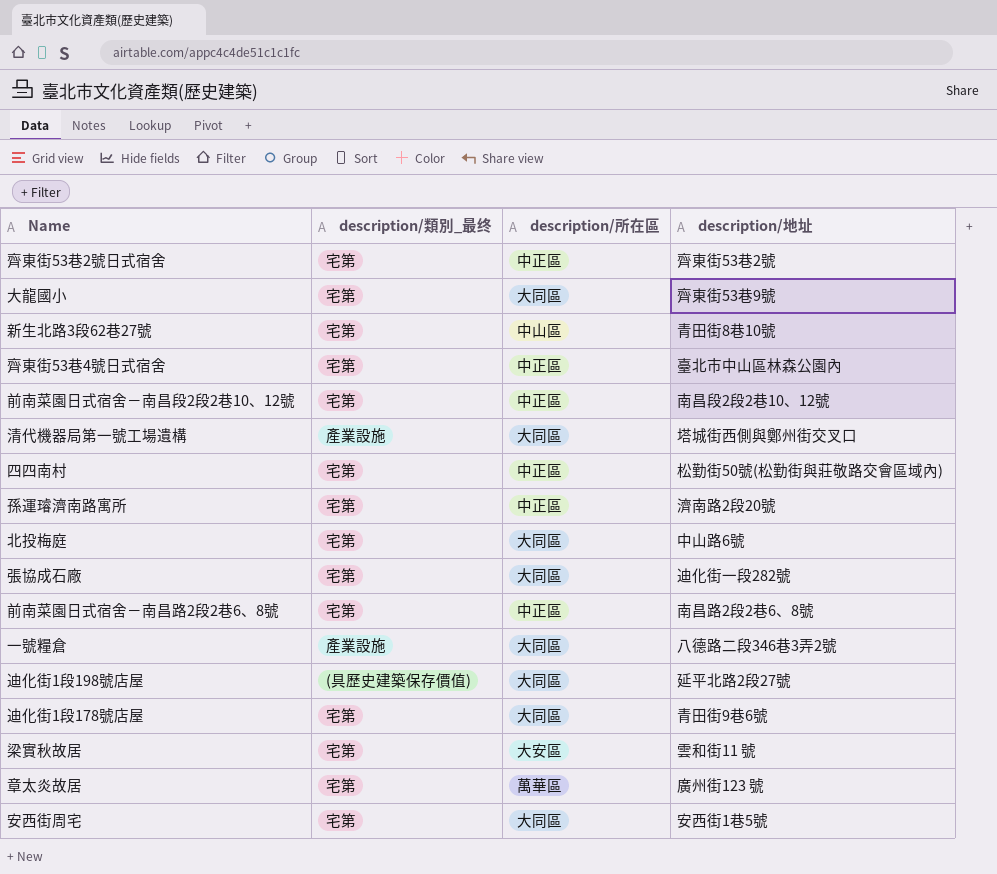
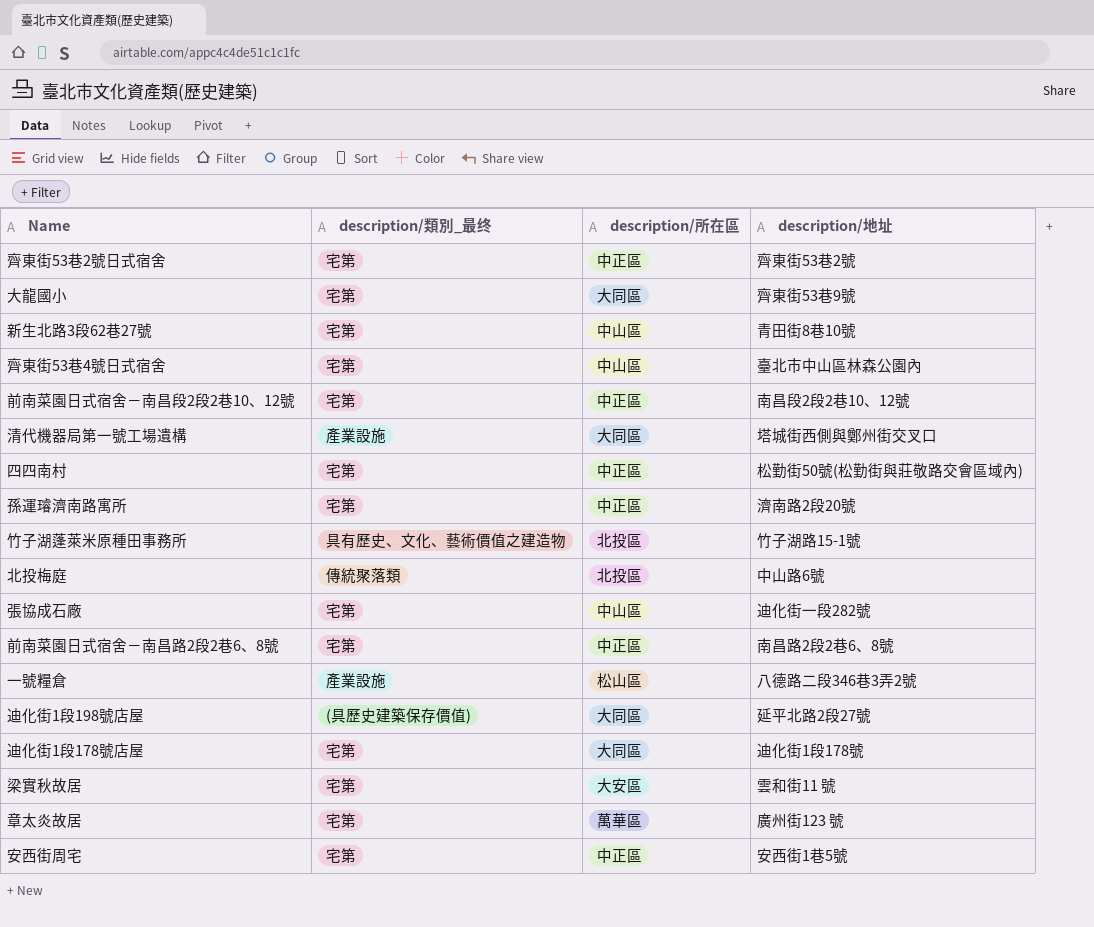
齊東街53巷4號日式宿舍 | description/所在區: 中正區 -> 中山區
row 竹子湖蓬萊米原種田事務所: none -> 具有歷史、文化、藝術價值之建造物 | 北投區 | 竹子湖路15-1號
北投梅庭 | description/類別_最终: 宅第 -> 傳統聚落類
北投梅庭 | description/所在區: 大同區 -> 北投區
張協成石廠 | description/所在區: 大同區 -> 中山區
一號糧倉 | description/所在區: 大同區 -> 松山區
迪化街1段178號店屋 | description/地址: 青田街9巷6號 -> 迪化街1段178號
安西街周宅 | description/所在區: 大同區 -> 中正區

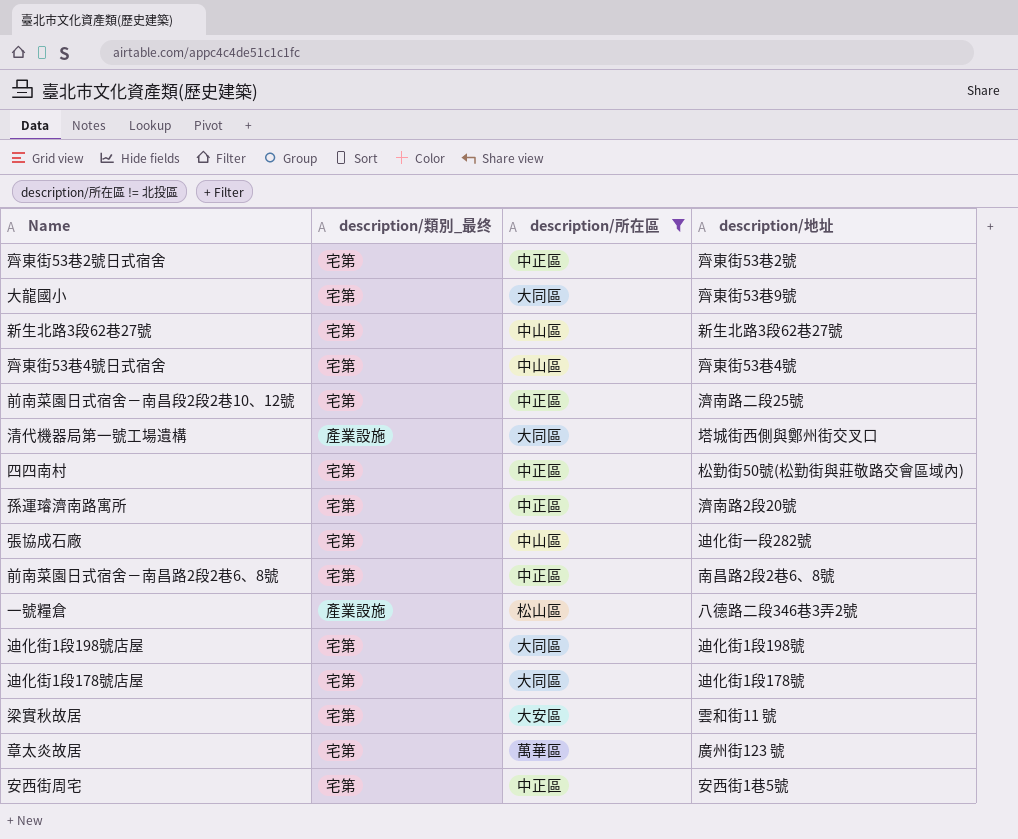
filter: none -> description/所在區 != 北投區
新生北路3段62巷27號 | description/地址: 青田街8巷10號 -> 新生北路3段62巷27號
齊東街53巷4號日式宿舍 | description/地址: 臺北市中山區林森公園內 -> 齊東街53巷4號
前南菜園日式宿舍－南昌段2段2巷10、12號 | description/地址: 南昌段2段2巷10、12號 -> 濟南路二段25號
迪化街1段198號店屋 | description/類別_最终: (具歷史建築保存價值) -> 宅第
迪化街1段198號店屋 | description/地址: 延平北路2段27號 -> 迪化街1段198號

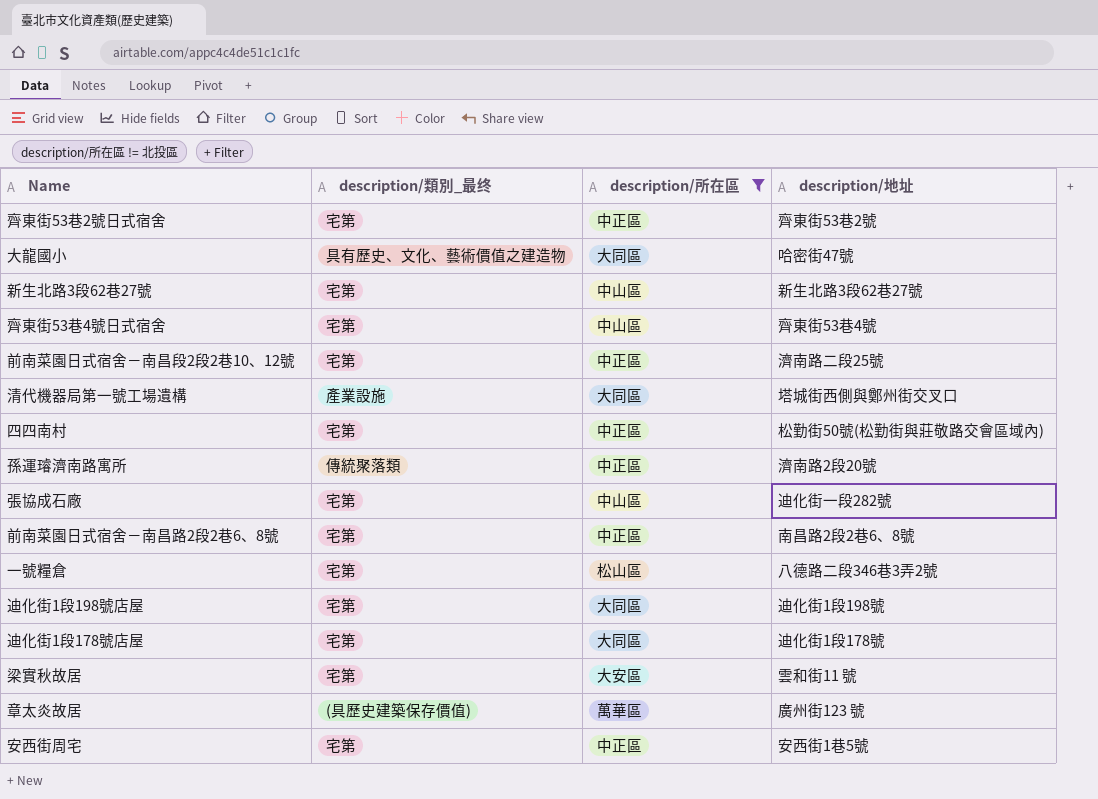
大龍國小 | description/類別_最终: 宅第 -> 具有歷史、文化、藝術價值之建造物
大龍國小 | description/地址: 齊東街53巷9號 -> 哈密街47號
孫運璿濟南路寓所 | description/類別_最终: 宅第 -> 傳統聚落類
一號糧倉 | description/類別_最终: 產業設施 -> 宅第
章太炎故居 | description/類別_最终: 宅第 -> (具歷史建築保存價值)

